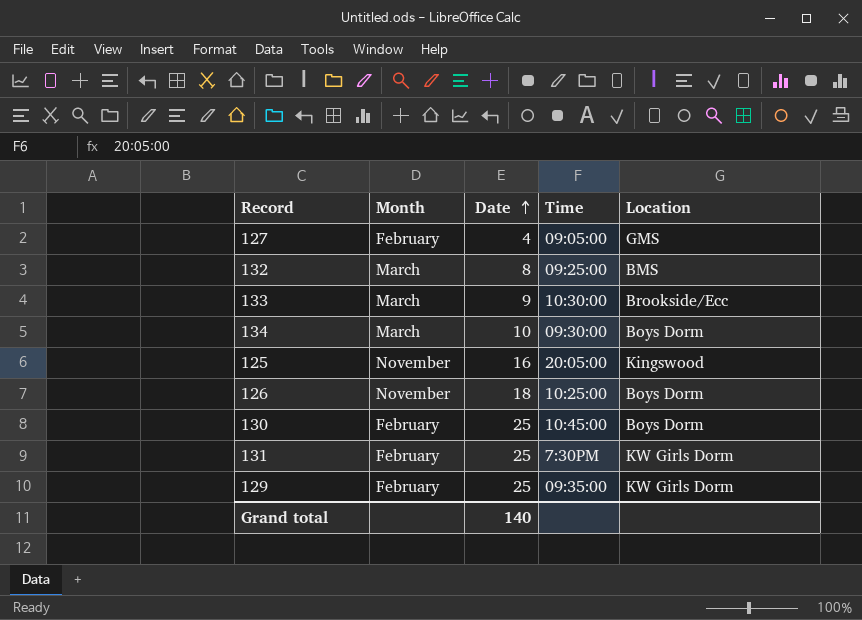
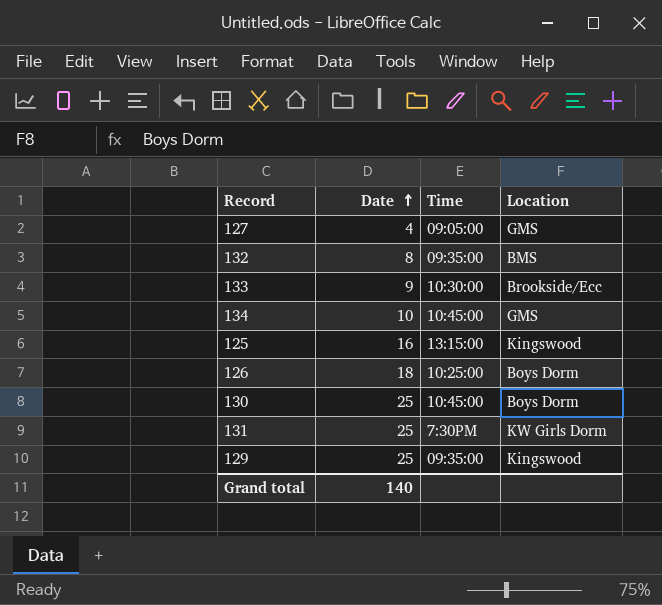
column Month | position: 2 -> none
132 | Time: 09:25:00 -> 09:35:00
134 | Time: 09:30:00 -> 10:45:00
134 | Location: Boys Dorm -> GMS
125 | Time: 20:05:00 -> 13:15:00
129 | Location: KW Girls Dorm -> Kingswood

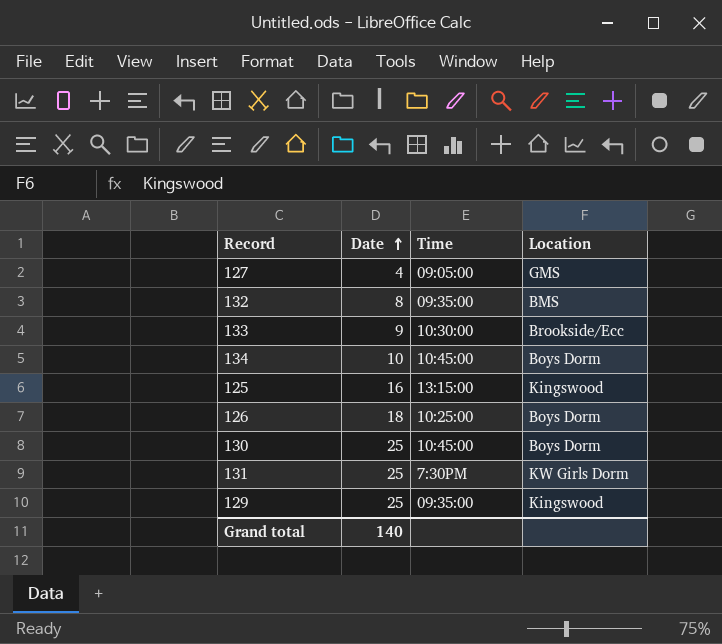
134 | Location: GMS -> Boys Dorm

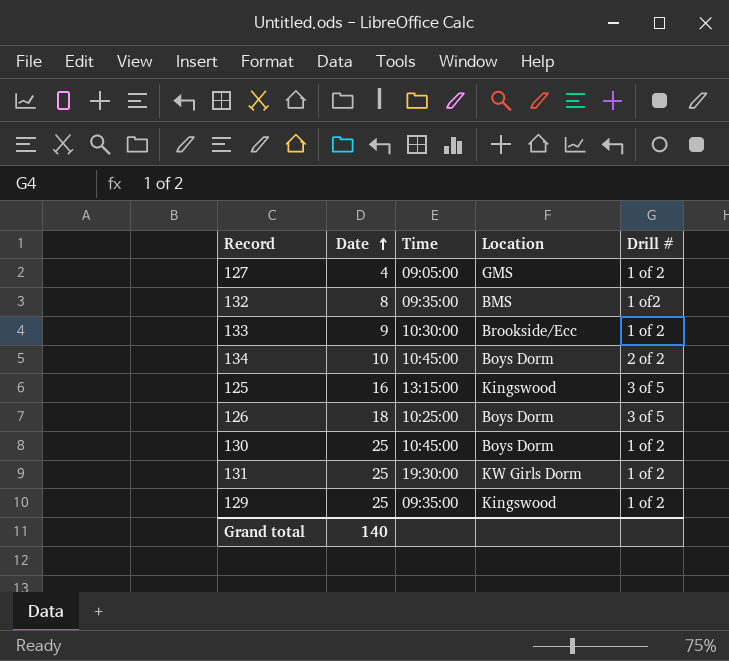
column Drill # | position: none -> 5
131 | Time: 7:30PM -> 19:30:00

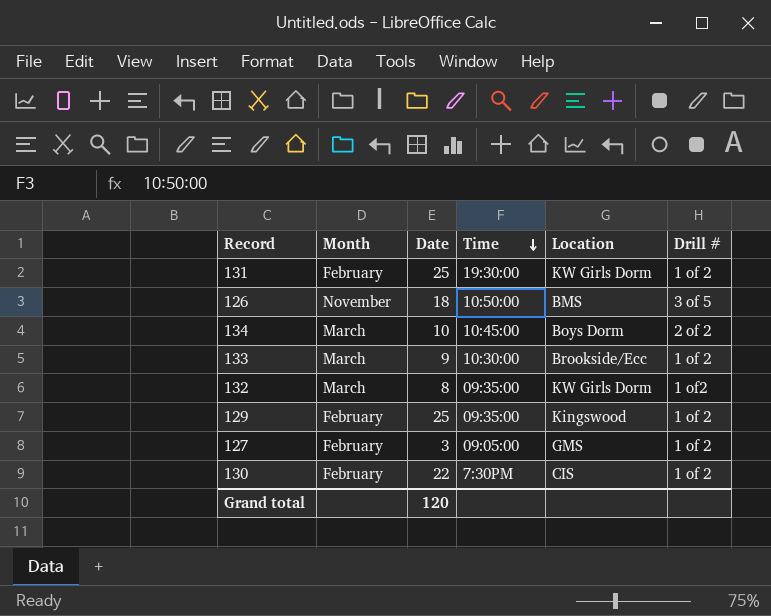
row order: Date ascending -> Time descending
column Month | position: none -> 2
row 125: 16 | 13:15:00 | Kingswood | 3 of 5 -> none
126 | Time: 10:25:00 -> 10:50:00
126 | Location: Boys Dorm -> BMS
132 | Location: BMS -> KW Girls Dorm
127 | Date: 4 -> 3
130 | Date: 25 -> 22
130 | Time: 10:45:00 -> 7:30PM
130 | Location: Boys Dorm -> CIS
Grand total | Date: 140 -> 120

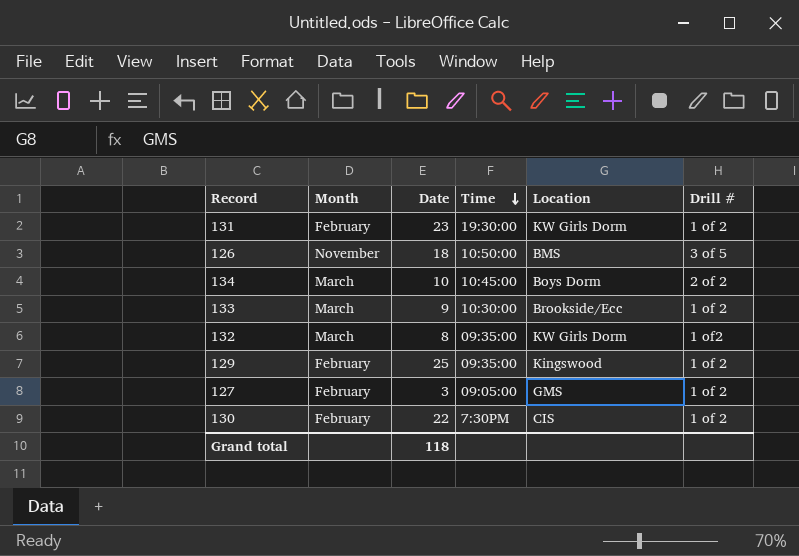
131 | Date: 25 -> 23
Grand total | Date: 120 -> 118

